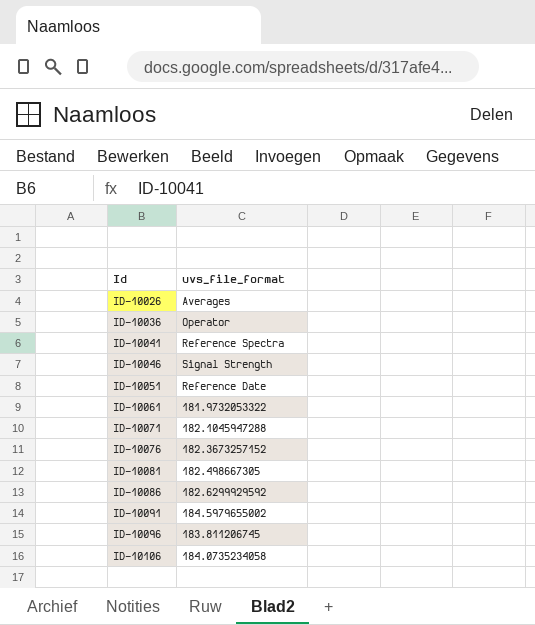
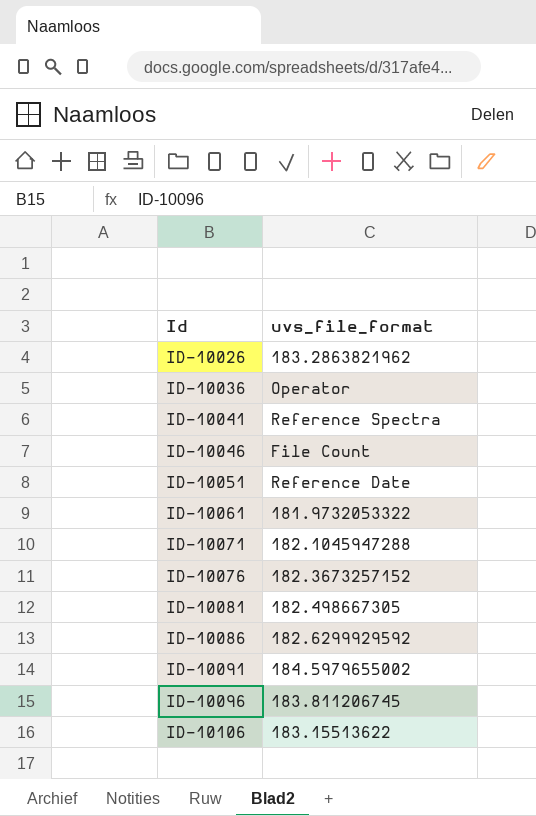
ID-10026 | uvs_file_format: Averages -> 183.2863821962
ID-10046 | uvs_file_format: Signal Strength -> File Count
ID-10106 | uvs_file_format: 184.0735234058 -> 183.15513622

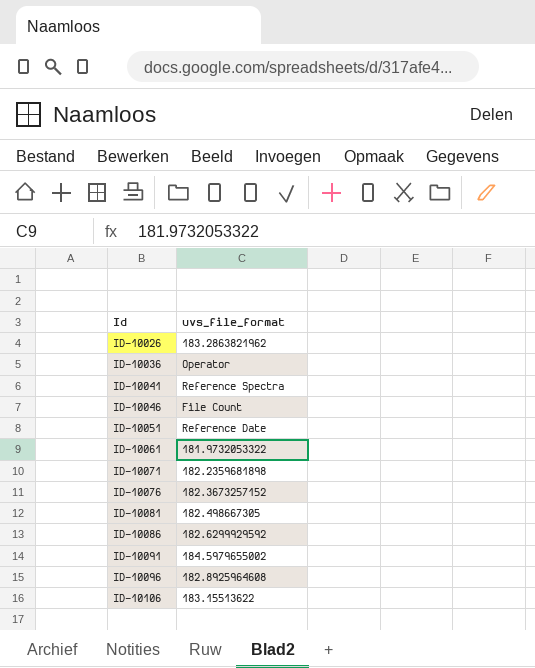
ID-10071 | uvs_file_format: 182.1045947288 -> 182.2359681898
ID-10096 | uvs_file_format: 183.811206745 -> 182.8925964608

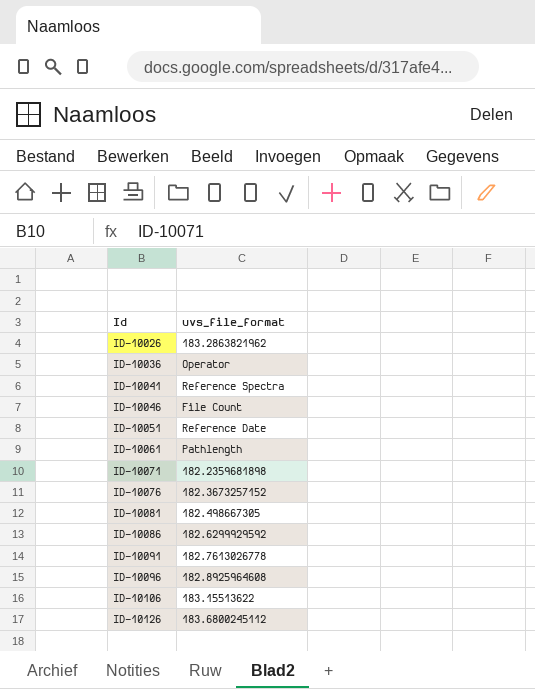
ID-10061 | uvs_file_format: 181.9732053322 -> Pathlength
ID-10091 | uvs_file_format: 184.5979655002 -> 182.7613026778
row ID-10126: none -> 183.6800245112

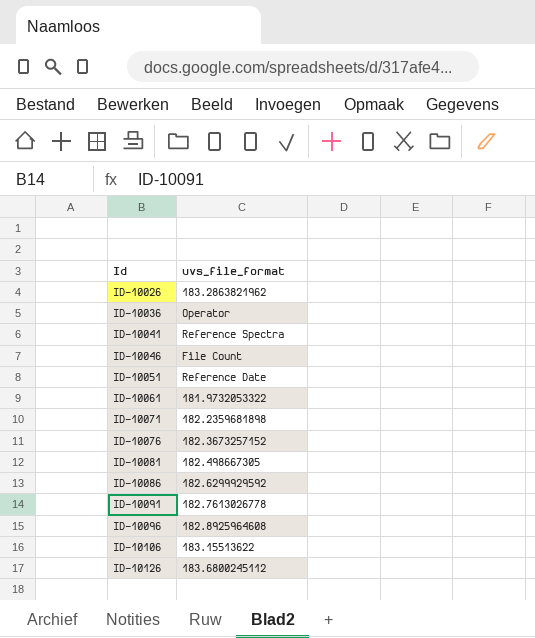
ID-10061 | uvs_file_format: Pathlength -> 181.9732053322

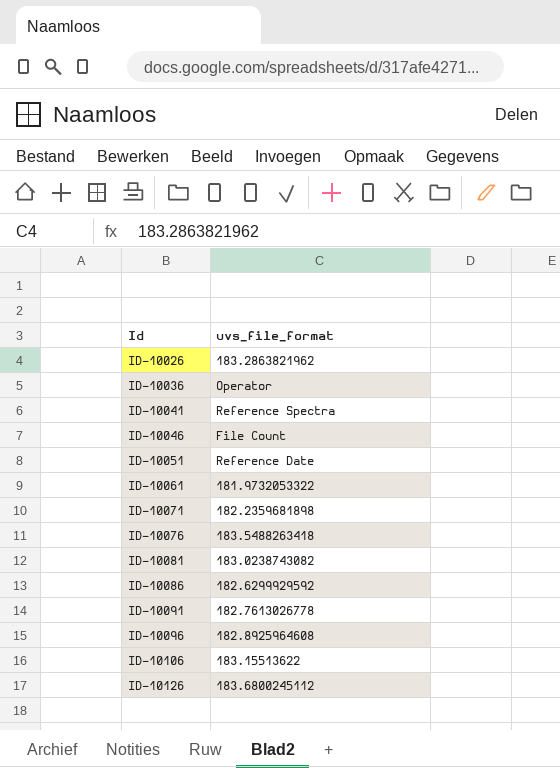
ID-10076 | uvs_file_format: 182.3673257152 -> 183.5488263418
ID-10081 | uvs_file_format: 182.498667305 -> 183.0238743082

